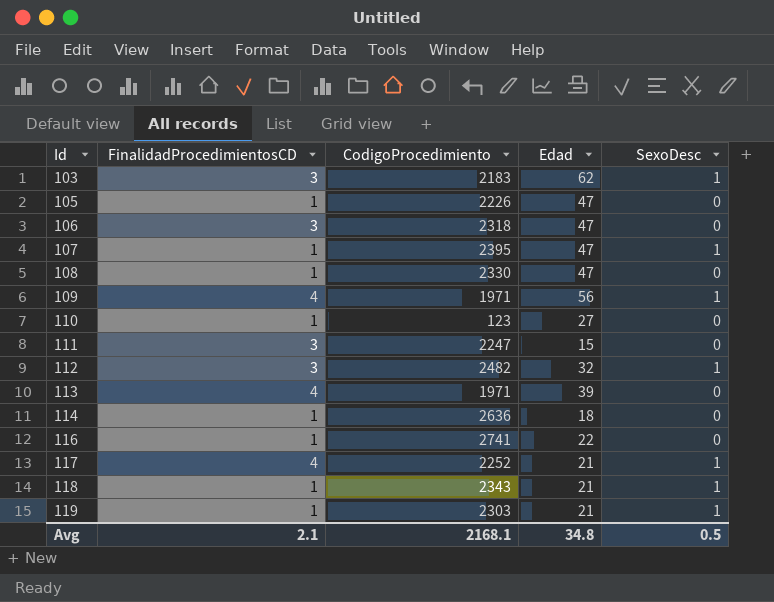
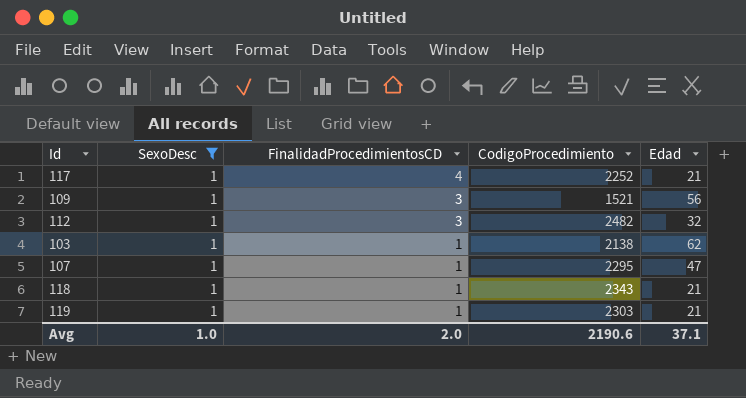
filter: none -> SexoDesc = 1
row order: Id ascending -> FinalidadProcedimientosCD descending
column SexoDesc | position: 5 -> 2
109 | FinalidadProcedimientosCD: 4 -> 3
109 | CodigoProcedimiento: 1971 -> 1521
103 | FinalidadProcedimientosCD: 3 -> 1
103 | CodigoProcedimiento: 2183 -> 2138
107 | CodigoProcedimiento: 2395 -> 2295
Avg | SexoDesc: 0.5 -> 1.0
Avg | FinalidadProcedimientosCD: 2.1 -> 2.0
Avg | CodigoProcedimiento: 2168.1 -> 2190.6
Avg | Edad: 34.8 -> 37.1

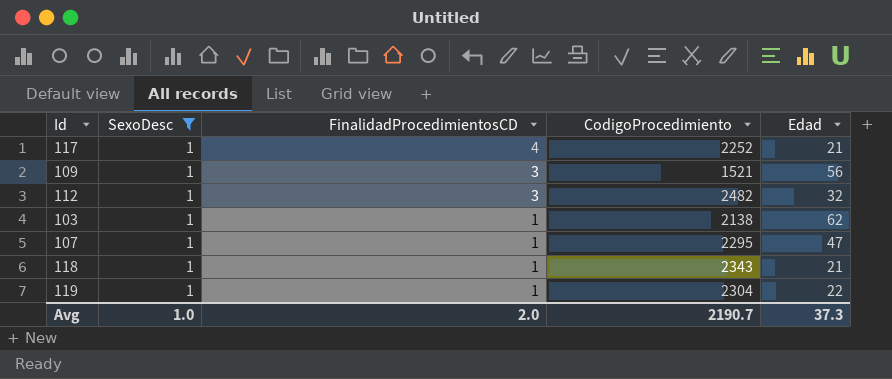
119 | CodigoProcedimiento: 2303 -> 2304
119 | Edad: 21 -> 22
Avg | CodigoProcedimiento: 2190.6 -> 2190.7
Avg | Edad: 37.1 -> 37.3

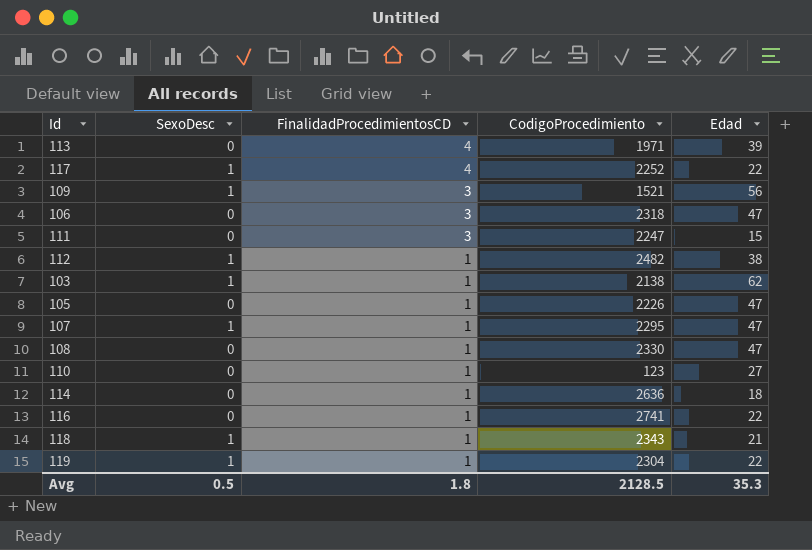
filter: SexoDesc = 1 -> none
117 | Edad: 21 -> 22
112 | FinalidadProcedimientosCD: 3 -> 1
112 | Edad: 32 -> 38
Avg | SexoDesc: 1.0 -> 0.5
Avg | FinalidadProcedimientosCD: 2.0 -> 1.8
Avg | CodigoProcedimiento: 2190.7 -> 2128.5
Avg | Edad: 37.3 -> 35.3

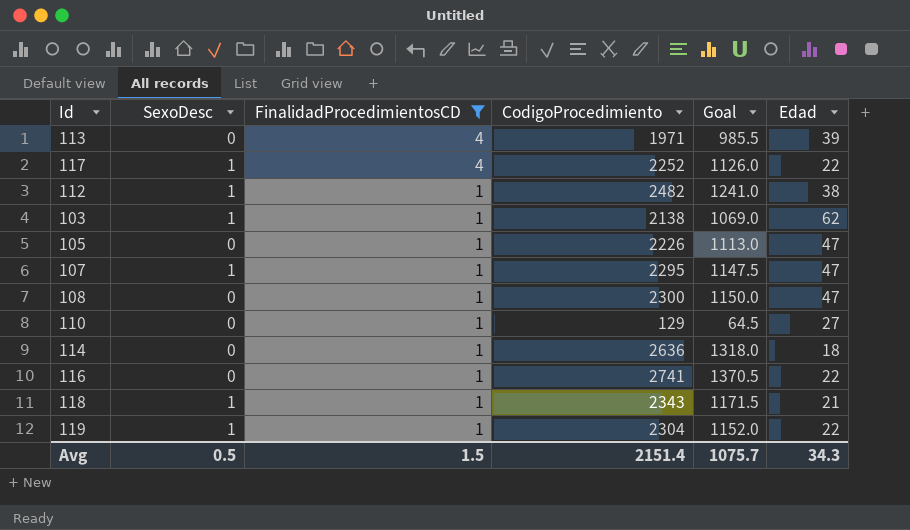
filter: none -> FinalidadProcedimientosCD != 3
column Goal | formula: none -> [CodigoProcedimiento] * 0.5
108 | CodigoProcedimiento: 2330 -> 2300
110 | CodigoProcedimiento: 123 -> 129
Avg | FinalidadProcedimientosCD: 1.8 -> 1.5
Avg | CodigoProcedimiento: 2128.5 -> 2151.4
Avg | Edad: 35.3 -> 34.3

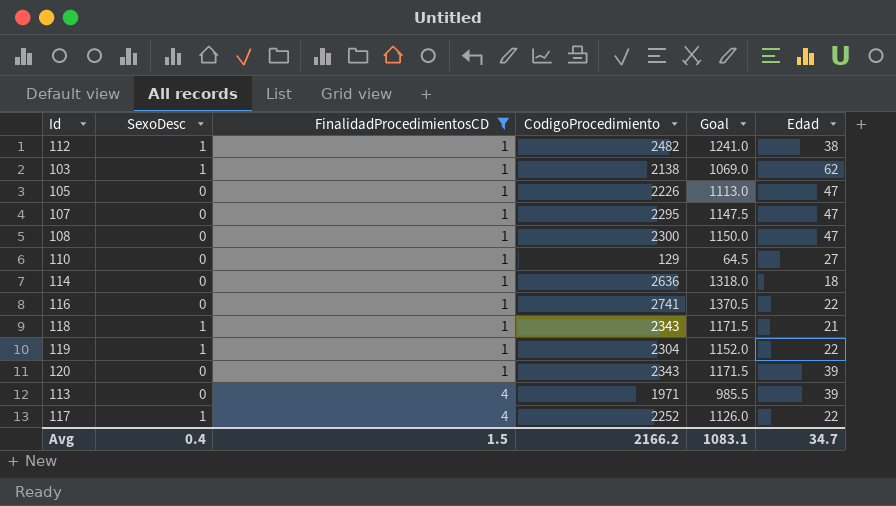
row order: FinalidadProcedimientosCD descending -> FinalidadProcedimientosCD ascending
107 | SexoDesc: 1 -> 0
row 120: none -> 0 | 1 | 2343 | 1171.5 | 39
Avg | SexoDesc: 0.5 -> 0.4
Avg | CodigoProcedimiento: 2151.4 -> 2166.2
Avg | Goal: 1075.7 -> 1083.1
Avg | Edad: 34.3 -> 34.7

